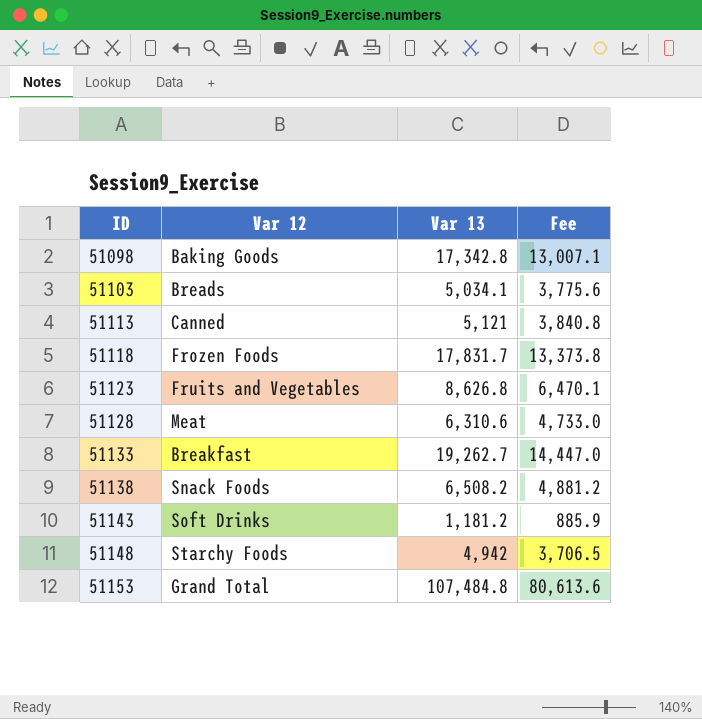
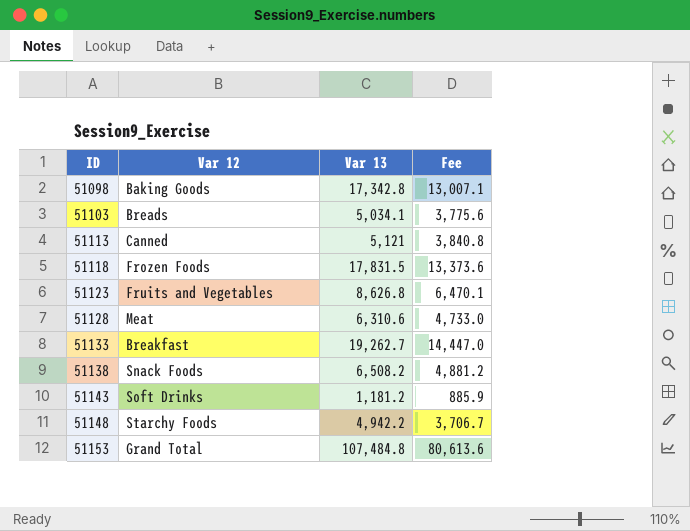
51118 | Var 13: 17,831.7 -> 17,831.5
51118 | Fee: 13,373.8 -> 13,373.6
51148 | Var 13: 4,942 -> 4,942.2
51148 | Fee: 3,706.5 -> 3,706.7

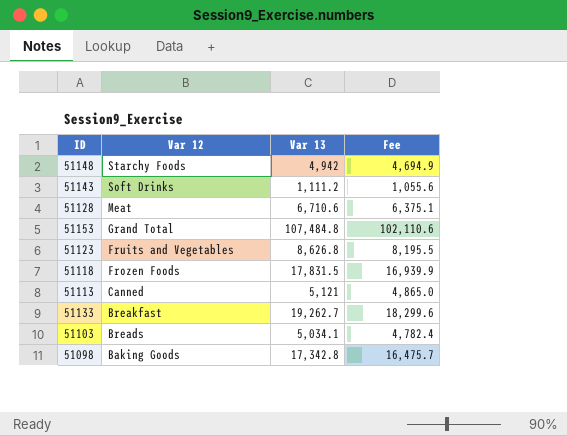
row order: ID ascending -> Var 12 descending
column Fee | formula: [Var 13] * 0.75 -> [Var 13] * 0.95
row 51138: Snack Foods | 6,508.2 | 4,881.2 -> none
51148 | Var 13: 4,942.2 -> 4,942
51143 | Var 13: 1,181.2 -> 1,111.2
51128 | Var 13: 6,310.6 -> 6,710.6

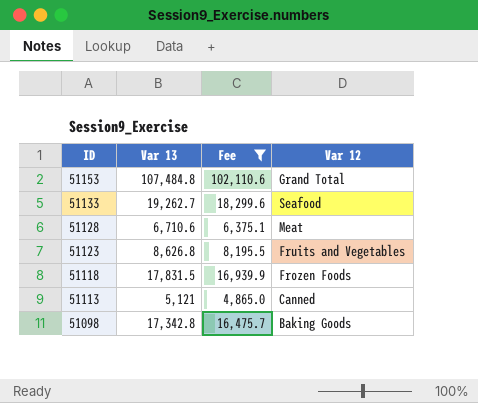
filter: none -> Fee >= 4,865.0
row order: Var 12 descending -> ID descending
column Var 12 | position: 2 -> 4
51133 | Var 12: Breakfast -> Seafood

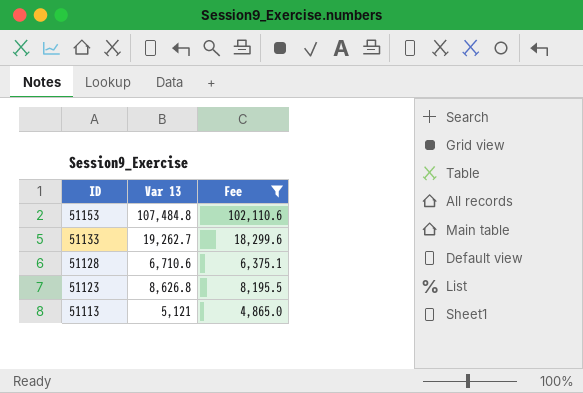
column Var 12 | position: 4 -> none
row 51118: 17,831.5 | 16,939.9 | Frozen Foods -> none
row 51098: 17,342.8 | 16,475.7 | Baking Goods -> none

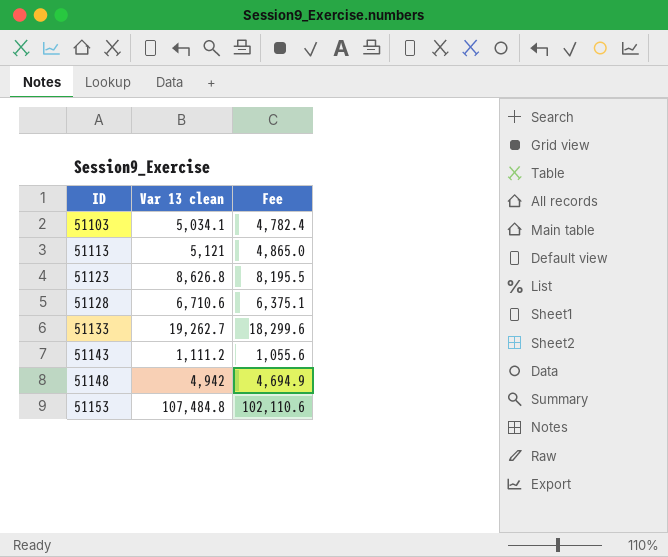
filter: Fee >= 4,865.0 -> none
row order: ID descending -> ID ascending
column name: Var 13 -> Var 13 clean

